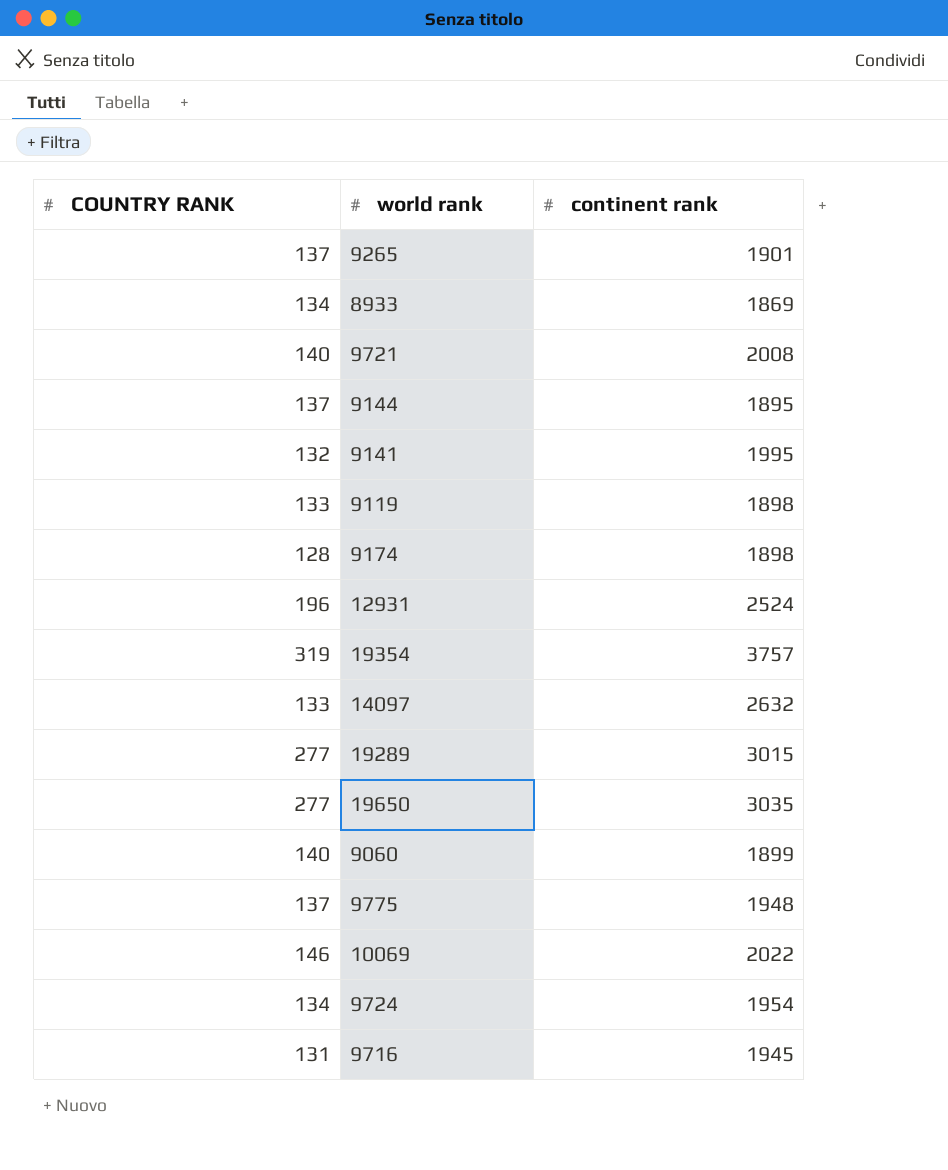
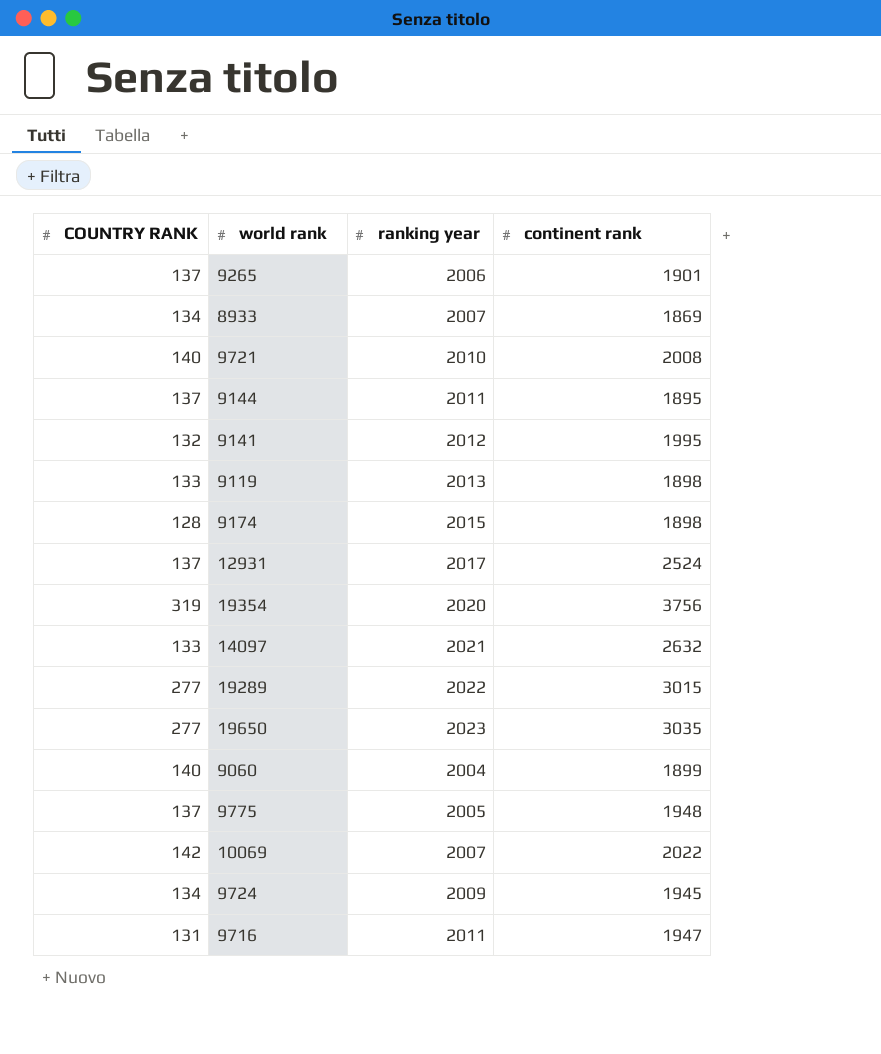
column ranking year | position: none -> 3
12931 | COUNTRY RANK: 196 -> 137
19354 | continent rank: 3757 -> 3756
10069 | COUNTRY RANK: 146 -> 142
9724 | continent rank: 1954 -> 1945
9716 | continent rank: 1945 -> 1947

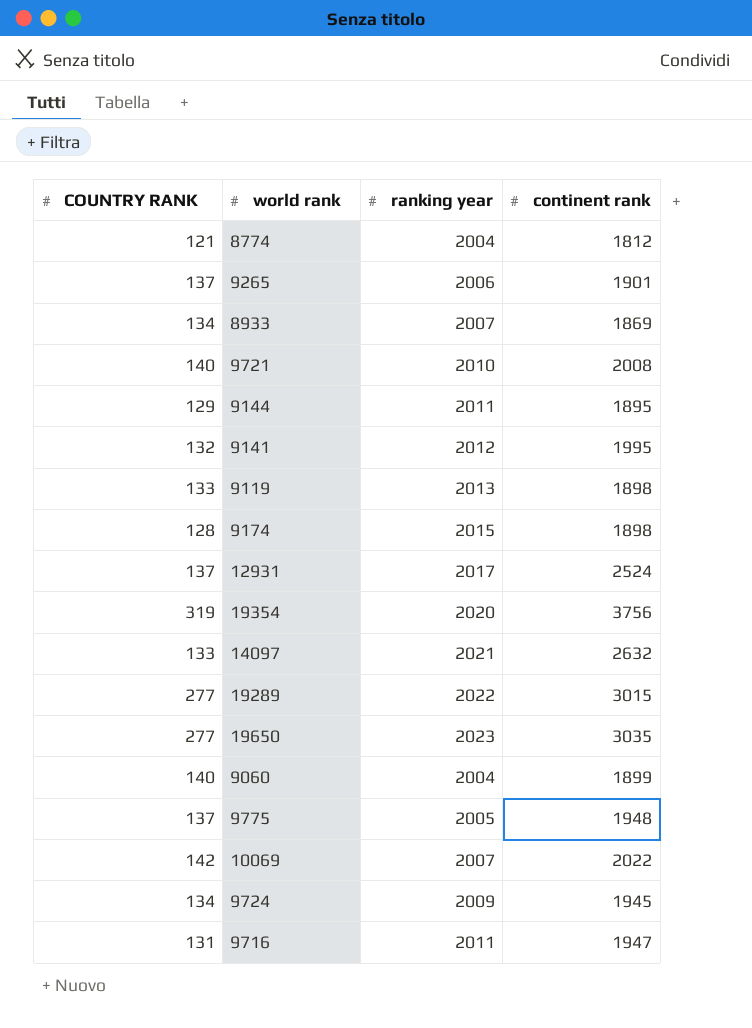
row 8774: none -> 121 | 2004 | 1812
9144 | COUNTRY RANK: 137 -> 129

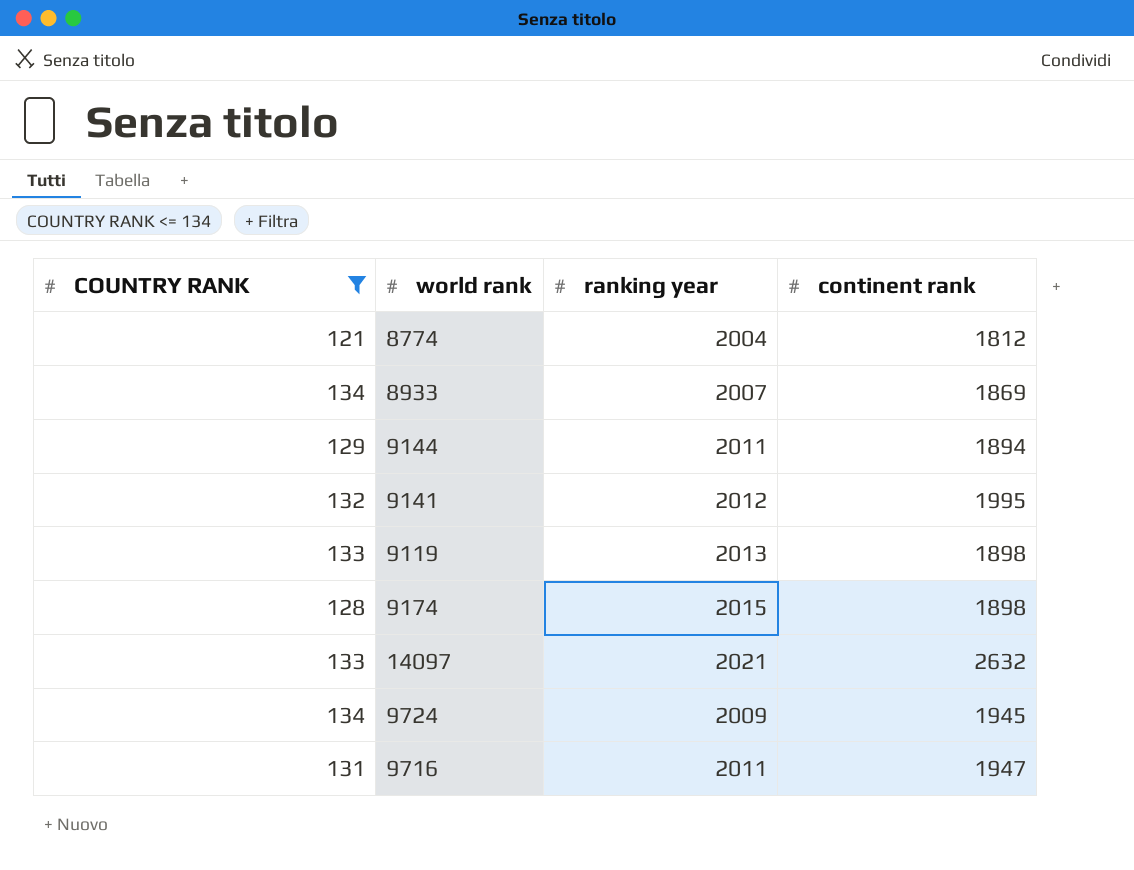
filter: none -> COUNTRY RANK <= 134
9144 | continent rank: 1895 -> 1894

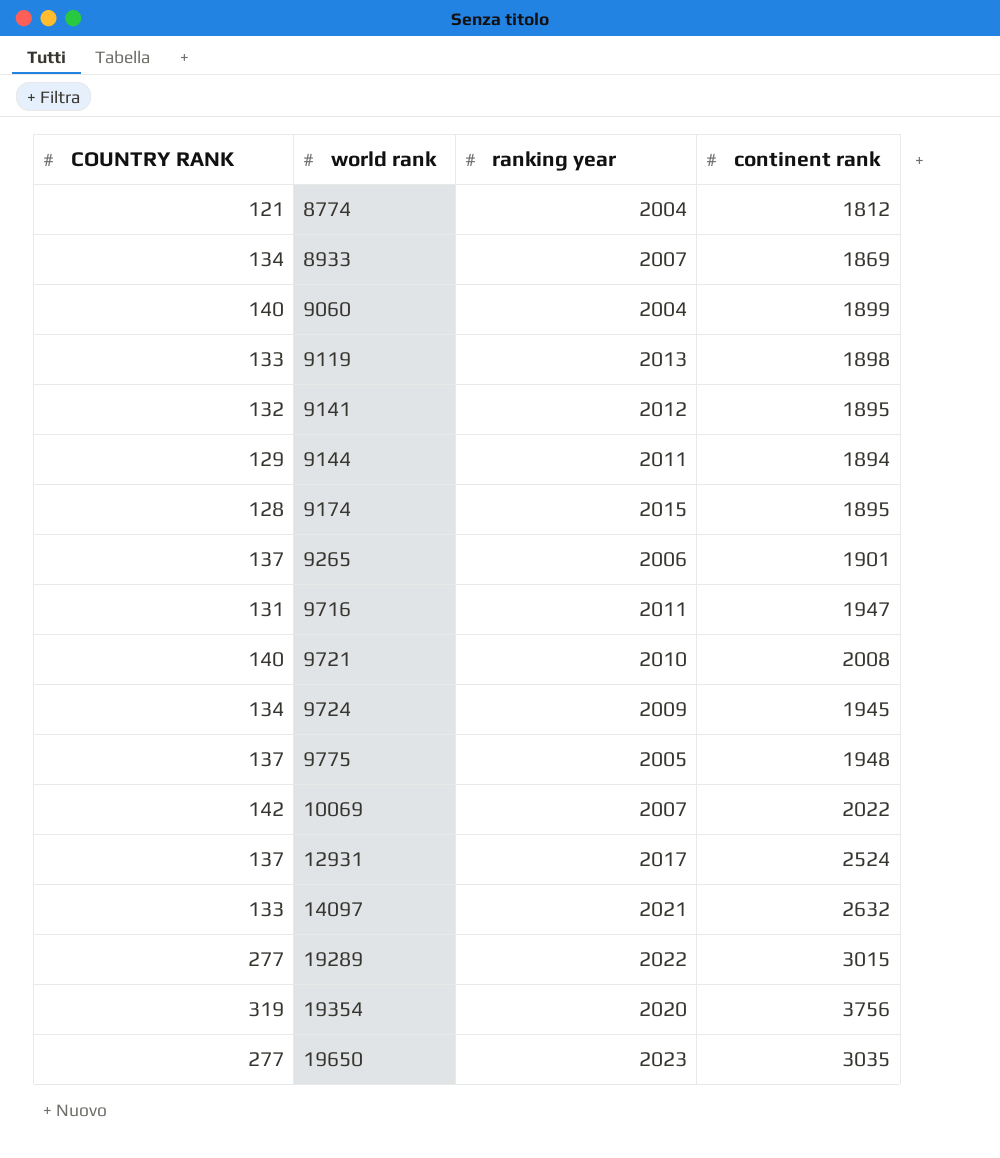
filter: COUNTRY RANK <= 134 -> none
row order: none -> world rank ascending
9141 | continent rank: 1995 -> 1895
9174 | continent rank: 1898 -> 1895

